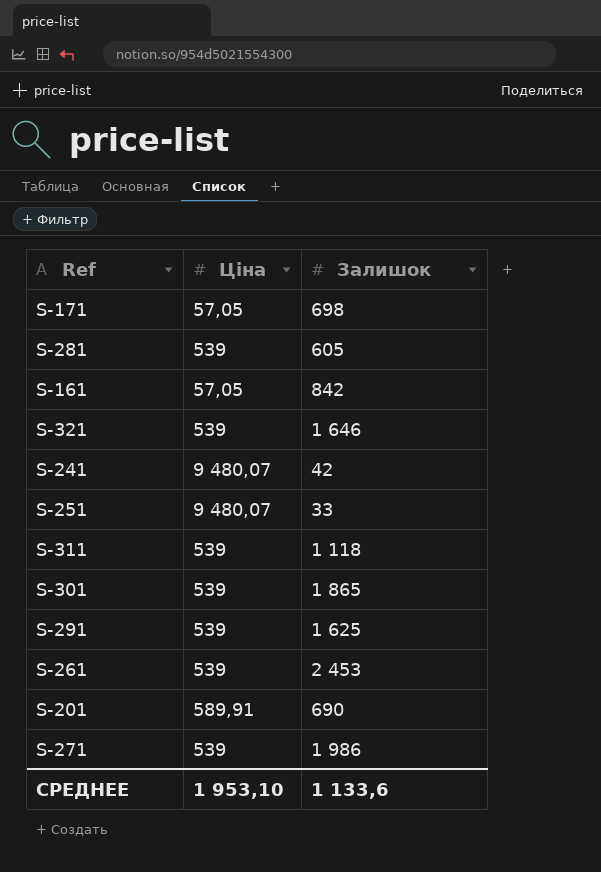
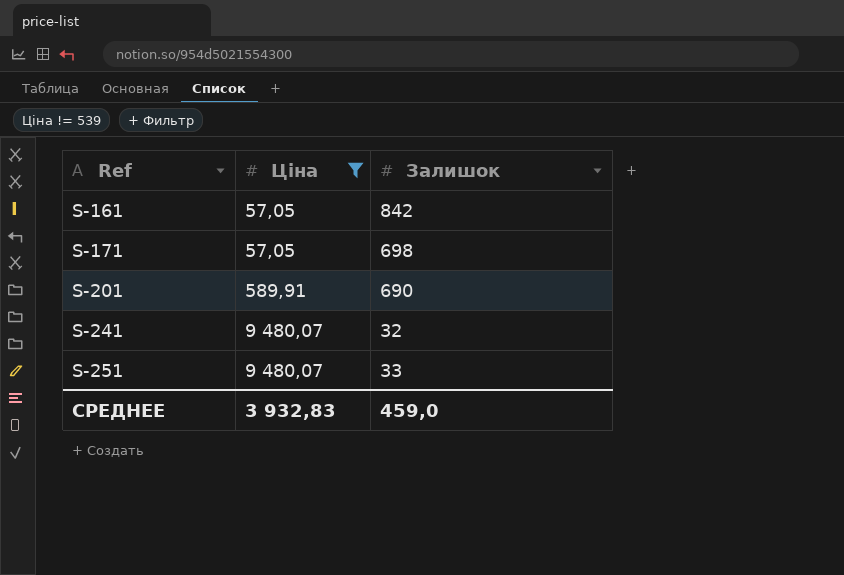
filter: none -> Ціна != 539
row order: none -> Ref ascending
S-241 | Залишок: 42 -> 32
СРЕДНЕЕ | Ціна: 1 953,10 -> 3 932,83
СРЕДНЕЕ | Залишок: 1 133,6 -> 459,0

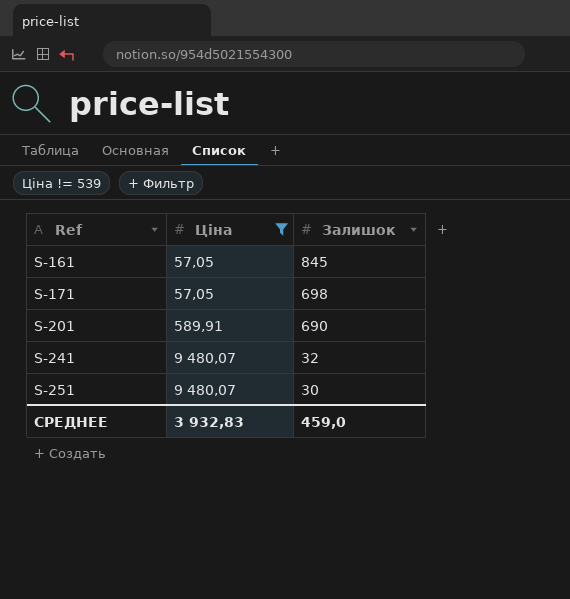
S-161 | Залишок: 842 -> 845
S-251 | Залишок: 33 -> 30

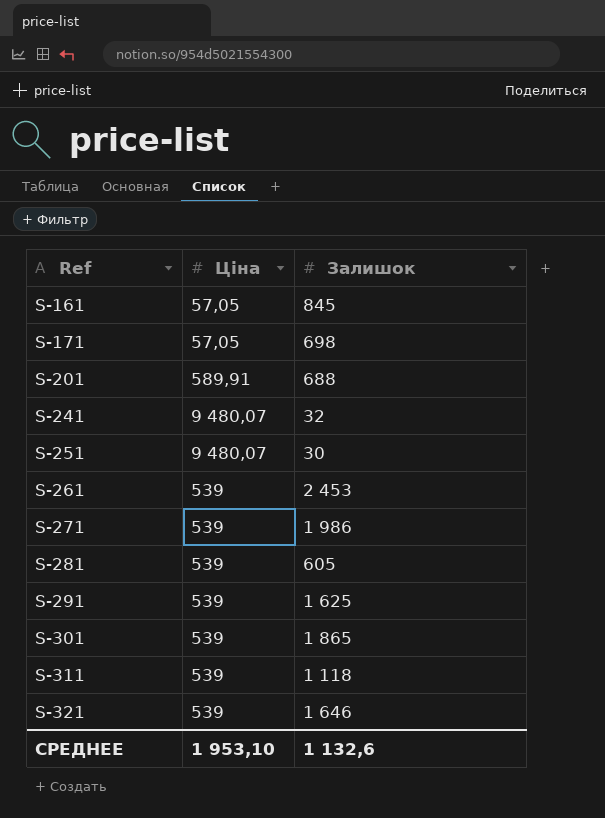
filter: Ціна != 539 -> none
S-201 | Залишок: 690 -> 688
СРЕДНЕЕ | Ціна: 3 932,83 -> 1 953,10
СРЕДНЕЕ | Залишок: 459,0 -> 1 132,6

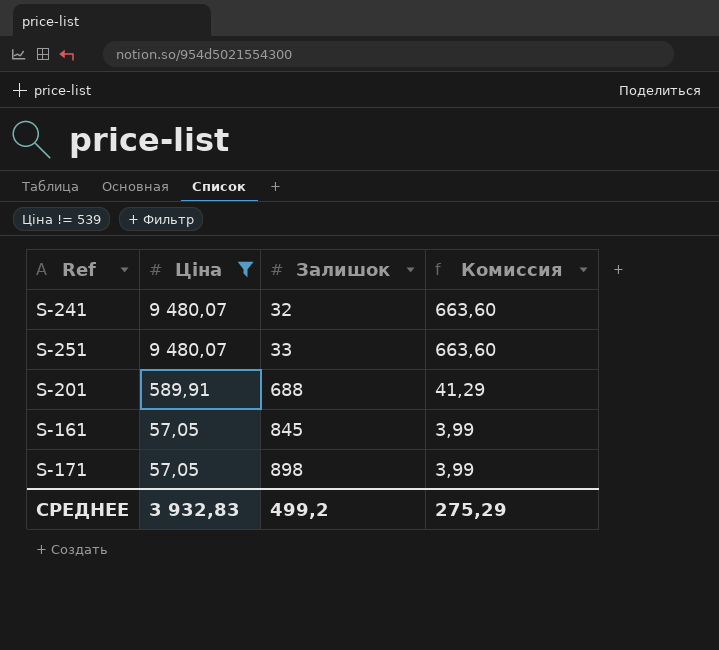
filter: none -> Ціна != 539
row order: Ref ascending -> Ціна descending
column Комиссия | formula: none -> [Ціна] * 0,07
S-251 | Залишок: 30 -> 33
S-171 | Залишок: 698 -> 898
СРЕДНЕЕ | Ціна: 1 953,10 -> 3 932,83
СРЕДНЕЕ | Залишок: 1 132,6 -> 499,2

